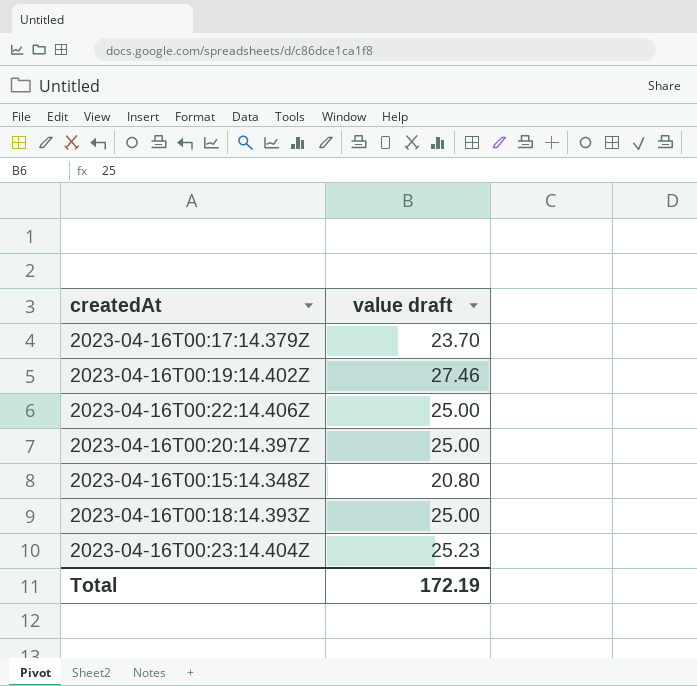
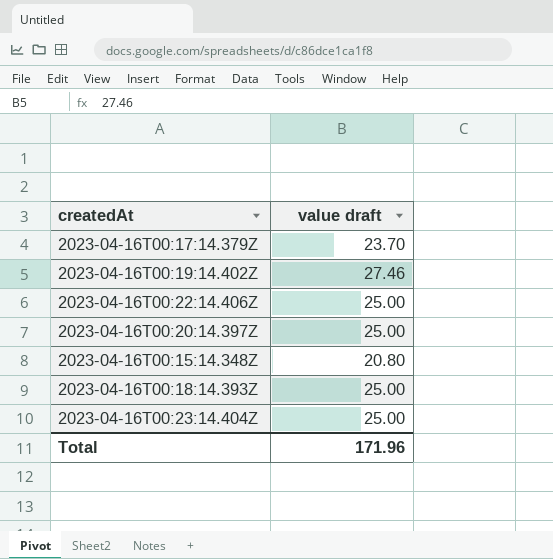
2023-04-16T00:23:14.404Z | value draft: 25.23 -> 25.00
Total | value draft: 172.19 -> 171.96

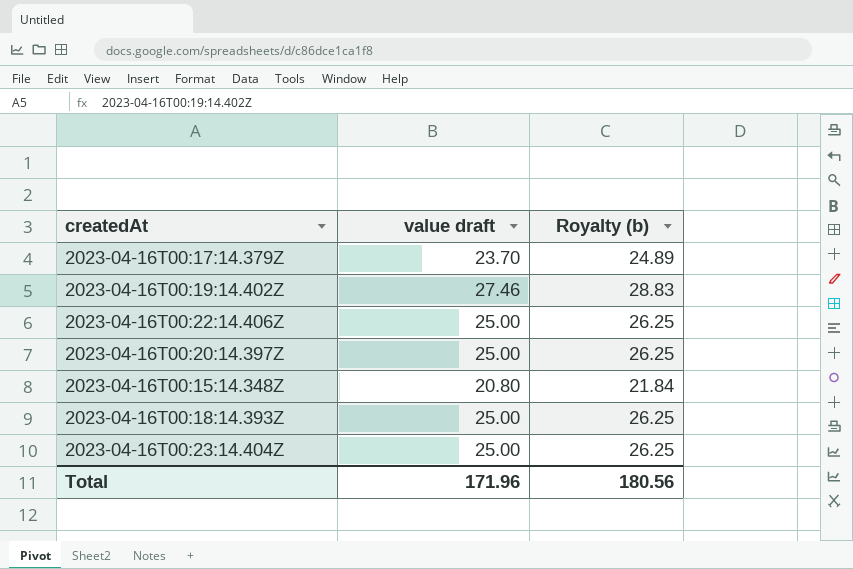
column Royalty (b) | formula: none -> [value draft] * 1.05

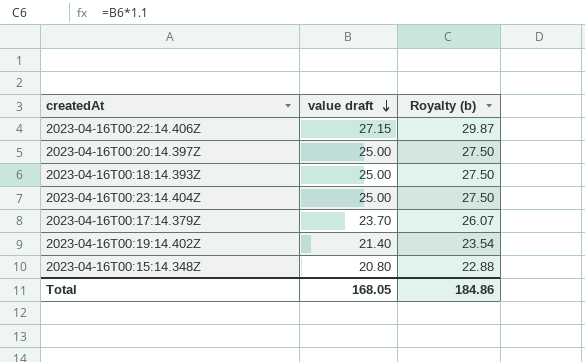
row order: none -> value draft descending
column Royalty (b) | formula: [value draft] * 1.05 -> [value draft] * 1.1
2023-04-16T00:22:14.406Z | value draft: 25.00 -> 27.15
2023-04-16T00:19:14.402Z | value draft: 27.46 -> 21.40
Total | value draft: 171.96 -> 168.05
Total | Royalty (b): 180.56 -> 184.86

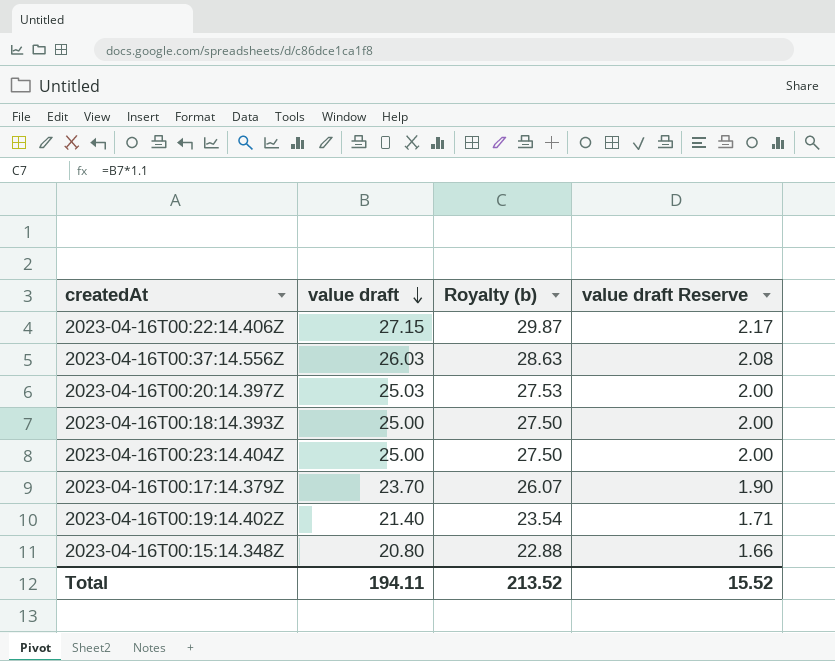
column value draft Reserve | formula: none -> [value draft] * 0.08
row 2023-04-16T00:37:14.556Z: none -> 26.03 | 28.63 | 2.08
2023-04-16T00:20:14.397Z | value draft: 25.00 -> 25.03
2023-04-16T00:20:14.397Z | Royalty (b): 27.50 -> 27.53
Total | value draft: 168.05 -> 194.11
Total | Royalty (b): 184.86 -> 213.52

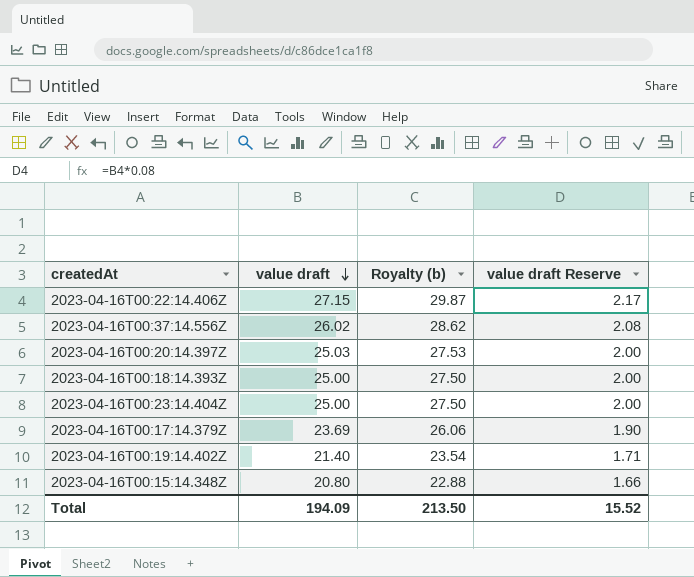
2023-04-16T00:37:14.556Z | value draft: 26.03 -> 26.02
2023-04-16T00:37:14.556Z | Royalty (b): 28.63 -> 28.62
2023-04-16T00:17:14.379Z | value draft: 23.70 -> 23.69
2023-04-16T00:17:14.379Z | Royalty (b): 26.07 -> 26.06
Total | value draft: 194.11 -> 194.09
Total | Royalty (b): 213.52 -> 213.50

